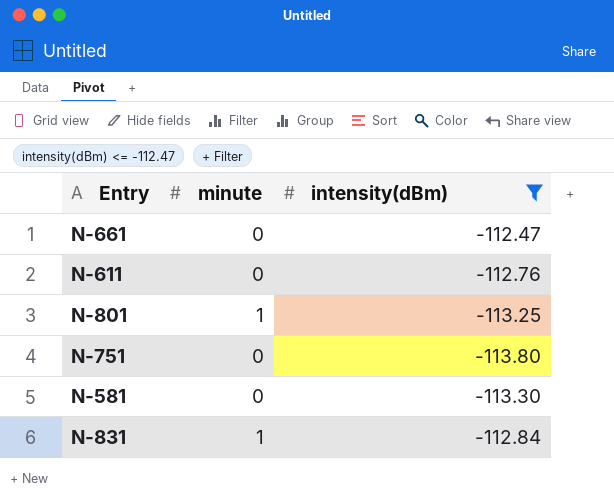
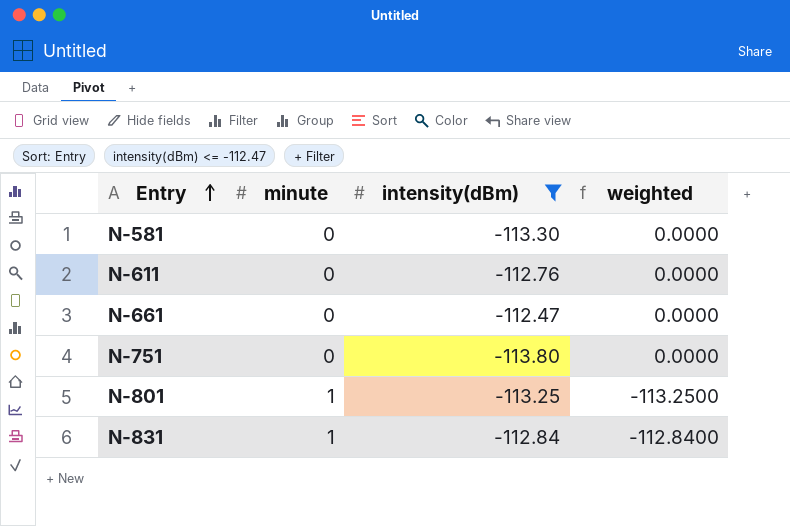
row order: none -> Entry ascending
column weighted | formula: none -> [minute] * [intensity(dBm)]

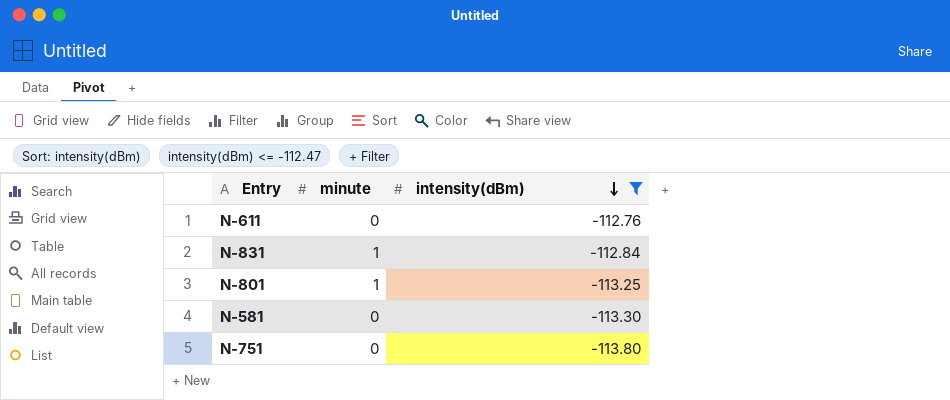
row order: Entry ascending -> intensity(dBm) descending
column weighted | formula: [minute] * [intensity(dBm)] -> none
row N-661: 0 | -112.47 | 0.0000 -> none

